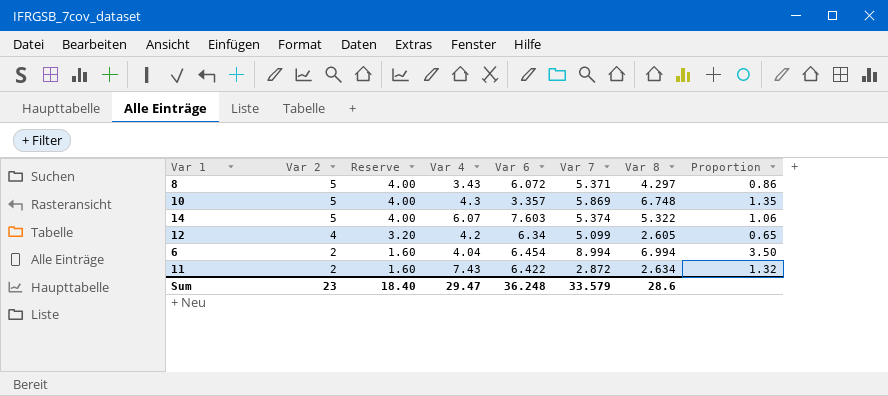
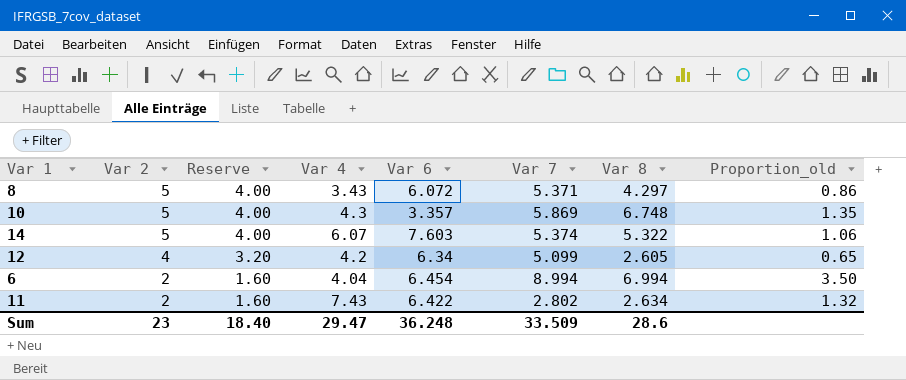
column name: Proportion -> Proportion_old
11 | Var 7: 2.872 -> 2.802
Sum | Var 7: 33.579 -> 33.509

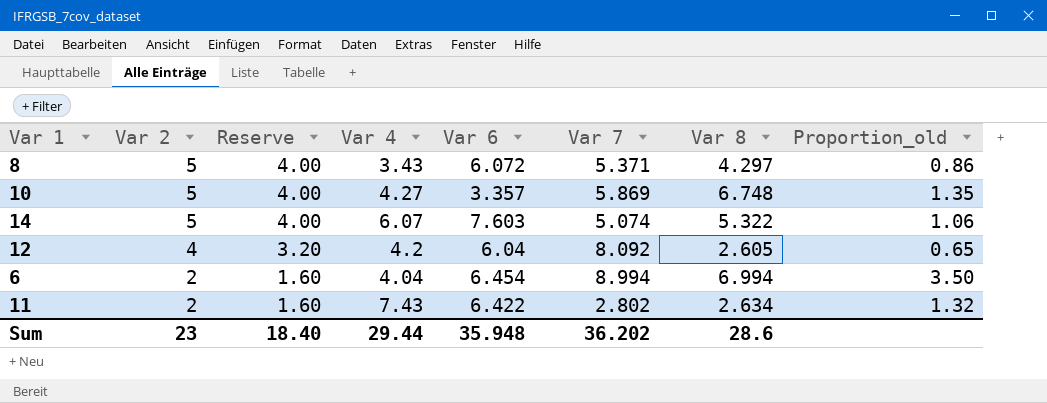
10 | Var 4: 4.3 -> 4.27
14 | Var 7: 5.374 -> 5.074
12 | Var 6: 6.34 -> 6.04
12 | Var 7: 5.099 -> 8.092
Sum | Var 4: 29.47 -> 29.44
Sum | Var 6: 36.248 -> 35.948
Sum | Var 7: 33.509 -> 36.202

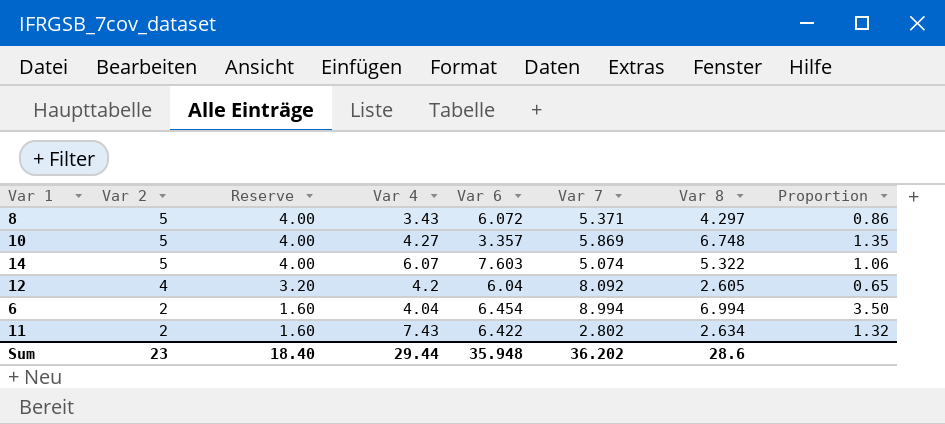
column name: Proportion_old -> Proportion

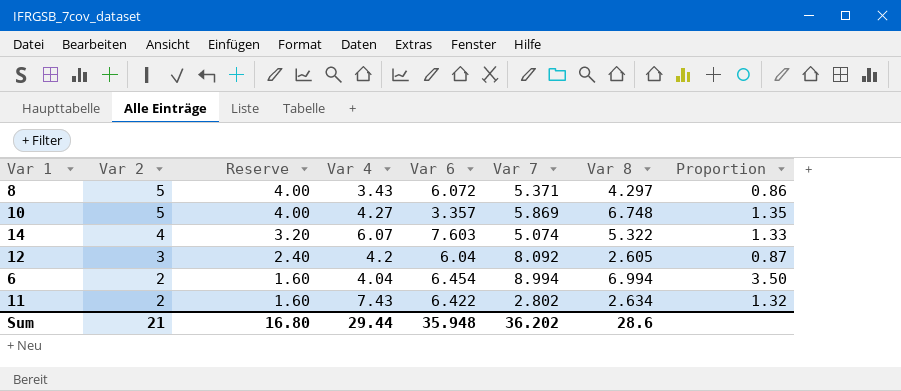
14 | Var 2: 5 -> 4
14 | Reserve: 4.00 -> 3.20
14 | Proportion: 1.06 -> 1.33
12 | Var 2: 4 -> 3
12 | Reserve: 3.20 -> 2.40
12 | Proportion: 0.65 -> 0.87
Sum | Var 2: 23 -> 21
Sum | Reserve: 18.40 -> 16.80

